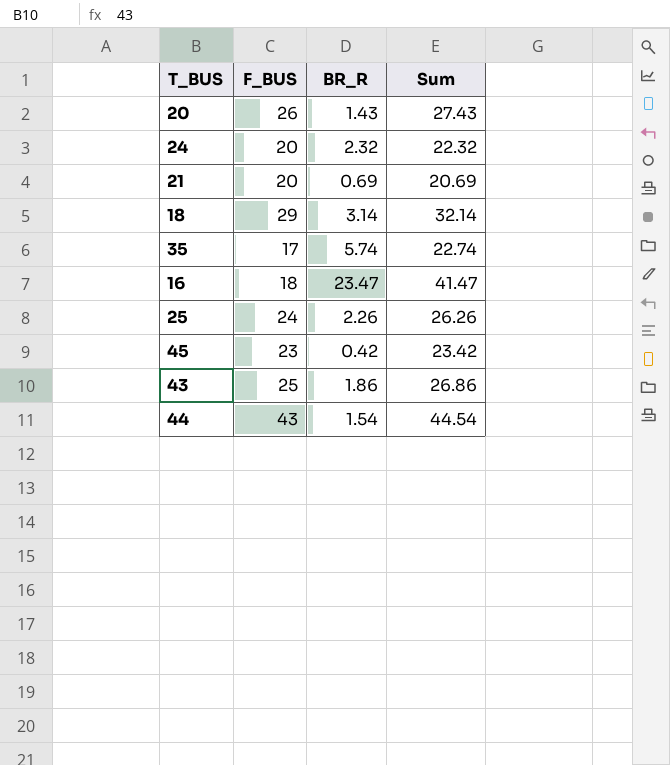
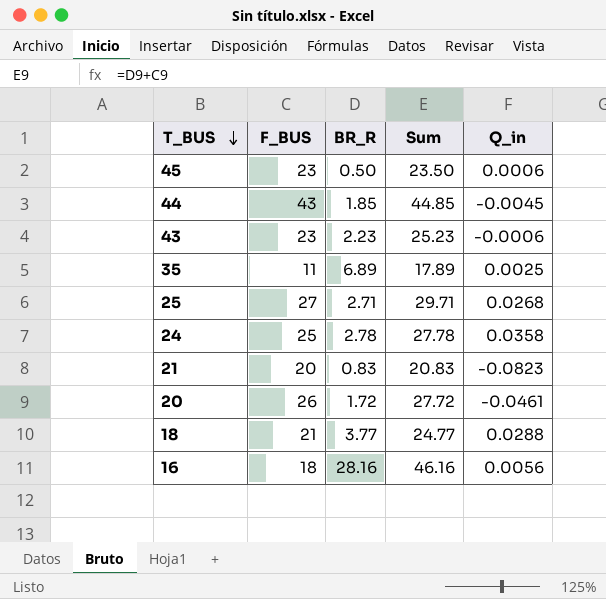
row order: none -> T_BUS descending
column Q_in | position: none -> 5
45 | BR_R: 0.42 -> 0.50
45 | Sum: 23.42 -> 23.50
44 | BR_R: 1.54 -> 1.85
44 | Sum: 44.54 -> 44.85
43 | F_BUS: 25 -> 23
43 | BR_R: 1.86 -> 2.23
43 | Sum: 26.86 -> 25.23
35 | F_BUS: 17 -> 11
35 | BR_R: 5.74 -> 6.89
35 | Sum: 22.74 -> 17.89
25 | F_BUS: 24 -> 27
25 | BR_R: 2.26 -> 2.71
25 | Sum: 26.26 -> 29.71
24 | F_BUS: 20 -> 25
24 | BR_R: 2.32 -> 2.78
24 | Sum: 22.32 -> 27.78
21 | BR_R: 0.69 -> 0.83
21 | Sum: 20.69 -> 20.83
20 | BR_R: 1.43 -> 1.72
20 | Sum: 27.43 -> 27.72
18 | F_BUS: 29 -> 21
18 | BR_R: 3.14 -> 3.77
18 | Sum: 32.14 -> 24.77
16 | BR_R: 23.47 -> 28.16
16 | Sum: 41.47 -> 46.16

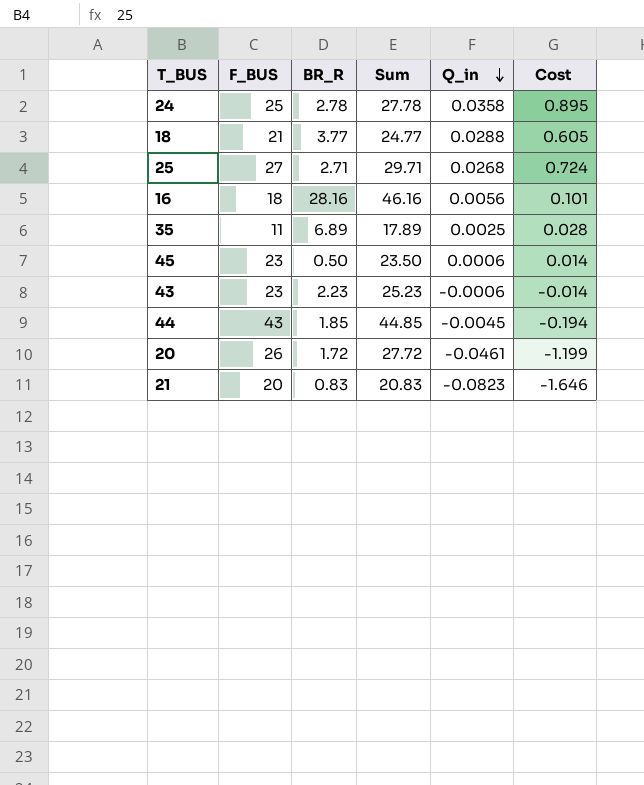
row order: T_BUS descending -> Q_in descending
column Cost | formula: none -> [F_BUS] * [Q_in]

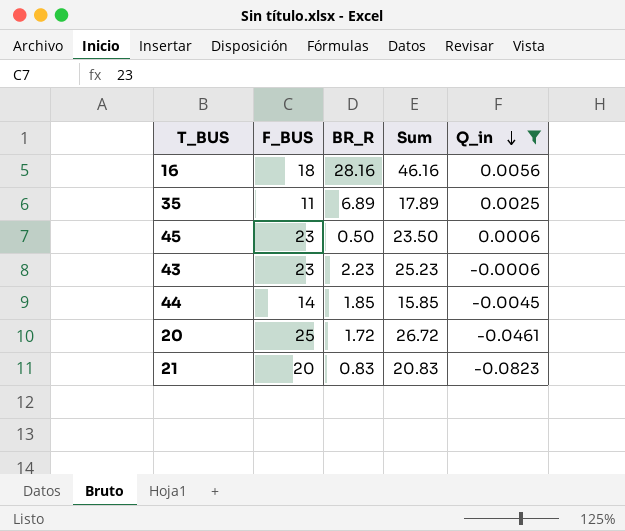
filter: none -> Q_in <= 0.0056
column Cost | formula: [F_BUS] * [Q_in] -> none
44 | F_BUS: 43 -> 14
44 | Sum: 44.85 -> 15.85
20 | F_BUS: 26 -> 25
20 | Sum: 27.72 -> 26.72

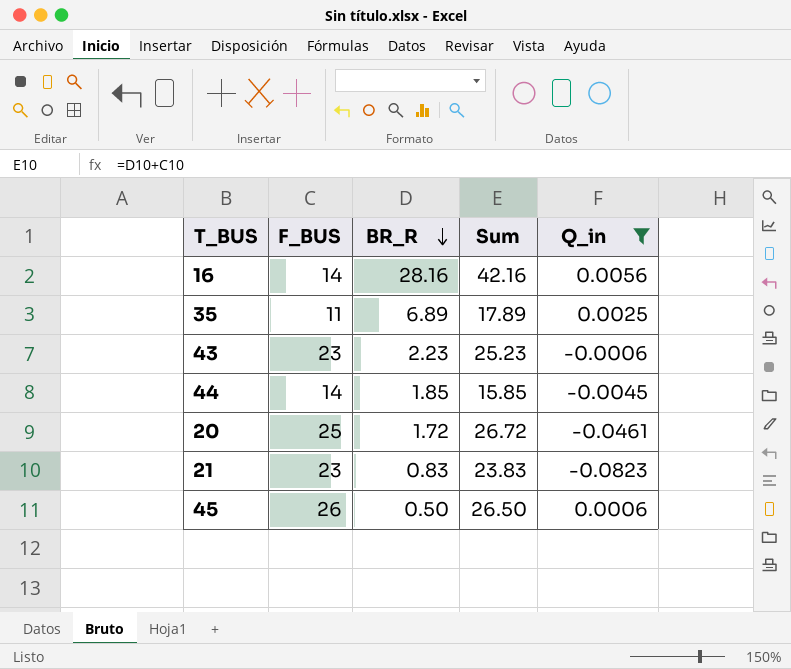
row order: Q_in descending -> BR_R descending
16 | F_BUS: 18 -> 14
16 | Sum: 46.16 -> 42.16
21 | F_BUS: 20 -> 23
21 | Sum: 20.83 -> 23.83
45 | F_BUS: 23 -> 26
45 | Sum: 23.50 -> 26.50

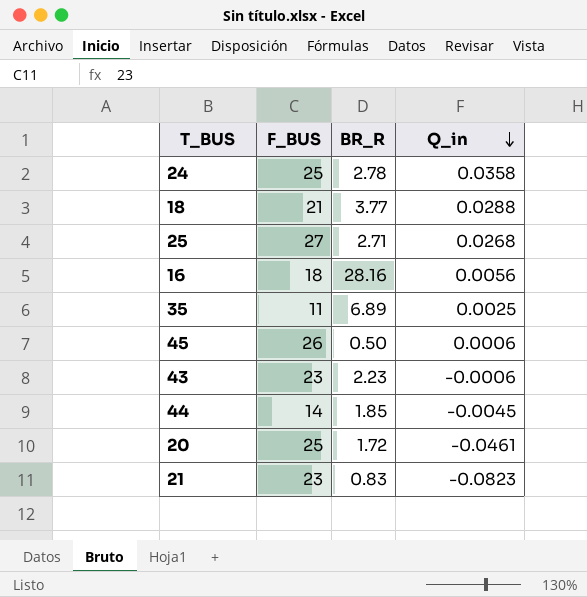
filter: Q_in <= 0.0056 -> none
row order: BR_R descending -> Q_in descending
column Sum | formula: [F_BUS] + [BR_R] -> none
16 | F_BUS: 14 -> 18

